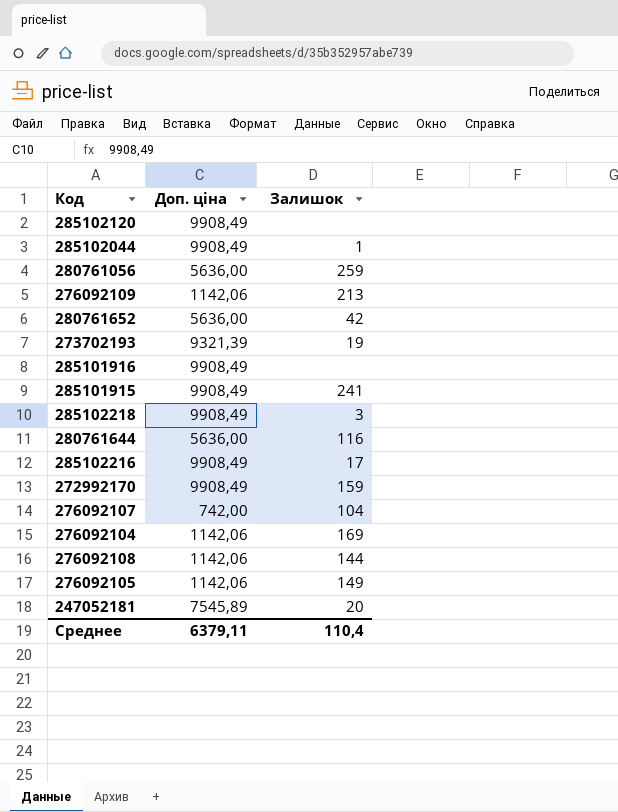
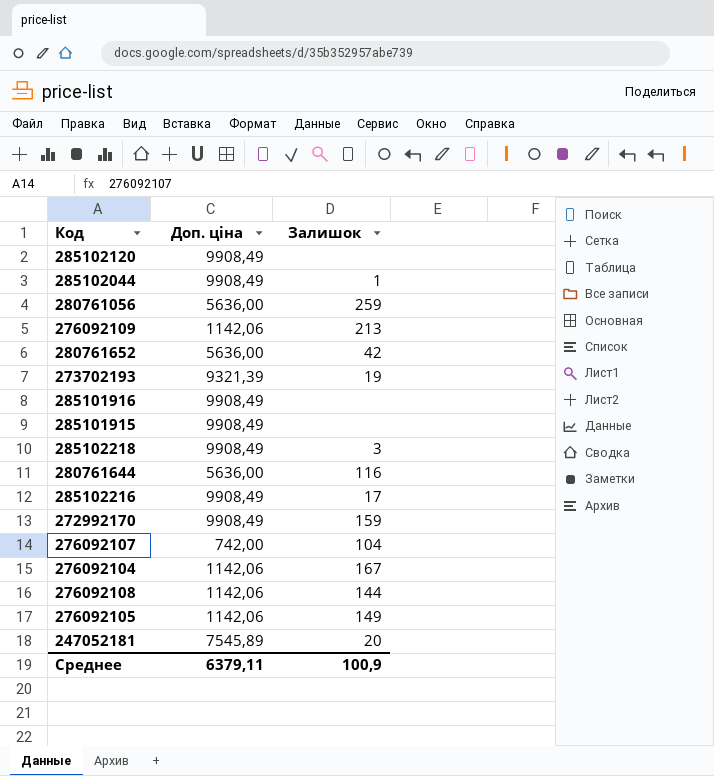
285101915 | Залишок: 241 -> none
276092104 | Залишок: 169 -> 167
Среднее | Залишок: 110,4 -> 100,9

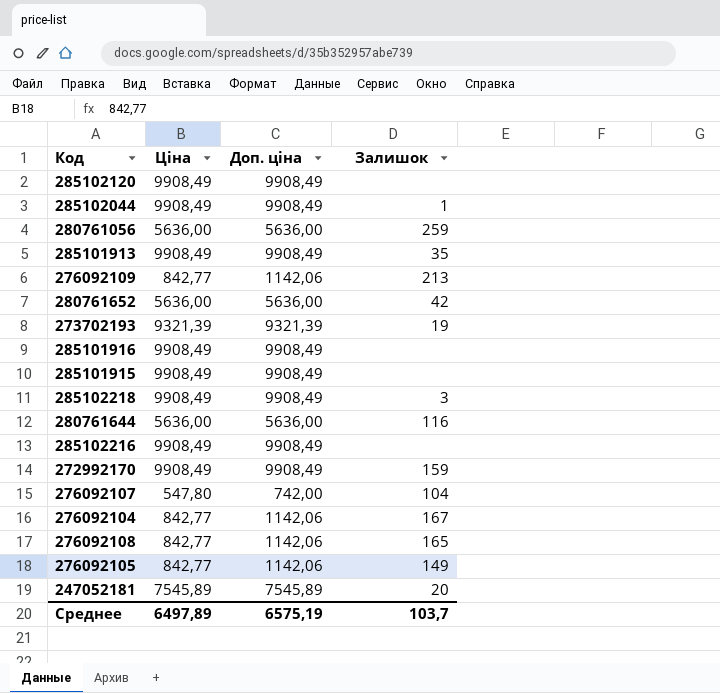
column Ціна | position: none -> 2
row 285101913: none -> 9908,49 | 9908,49 | 35
285102216 | Залишок: 17 -> none
276092108 | Залишок: 144 -> 165
Среднее | Доп. ціна: 6379,11 -> 6575,19
Среднее | Залишок: 100,9 -> 103,7

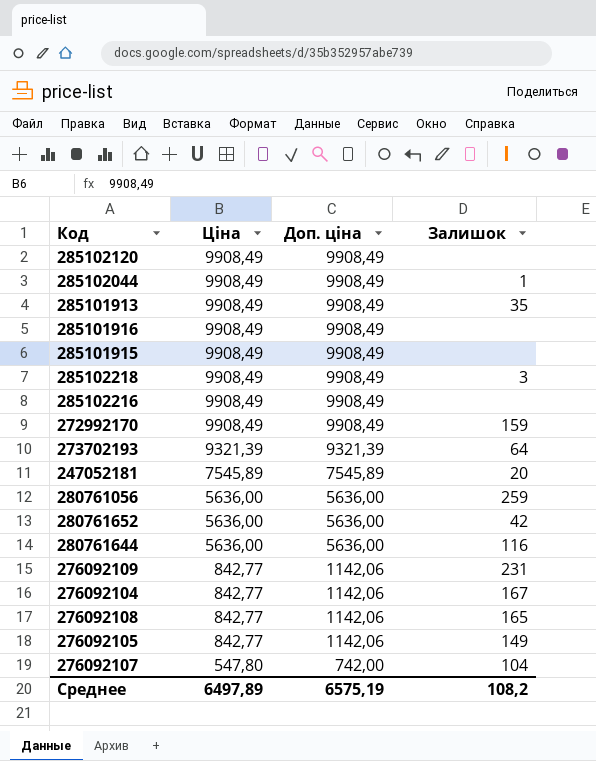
row order: none -> Ціна descending
273702193 | Залишок: 19 -> 64
276092109 | Залишок: 213 -> 231
Среднее | Залишок: 103,7 -> 108,2

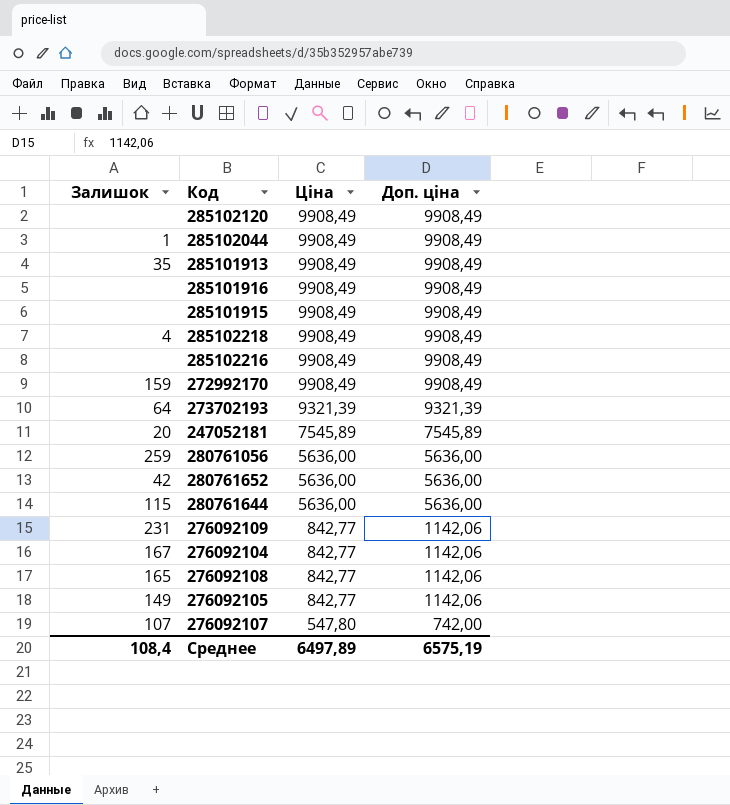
column Залишок | position: 4 -> 1
285102218 | Залишок: 3 -> 4
280761644 | Залишок: 116 -> 115
276092107 | Залишок: 104 -> 107
Среднее | Залишок: 108,2 -> 108,4

